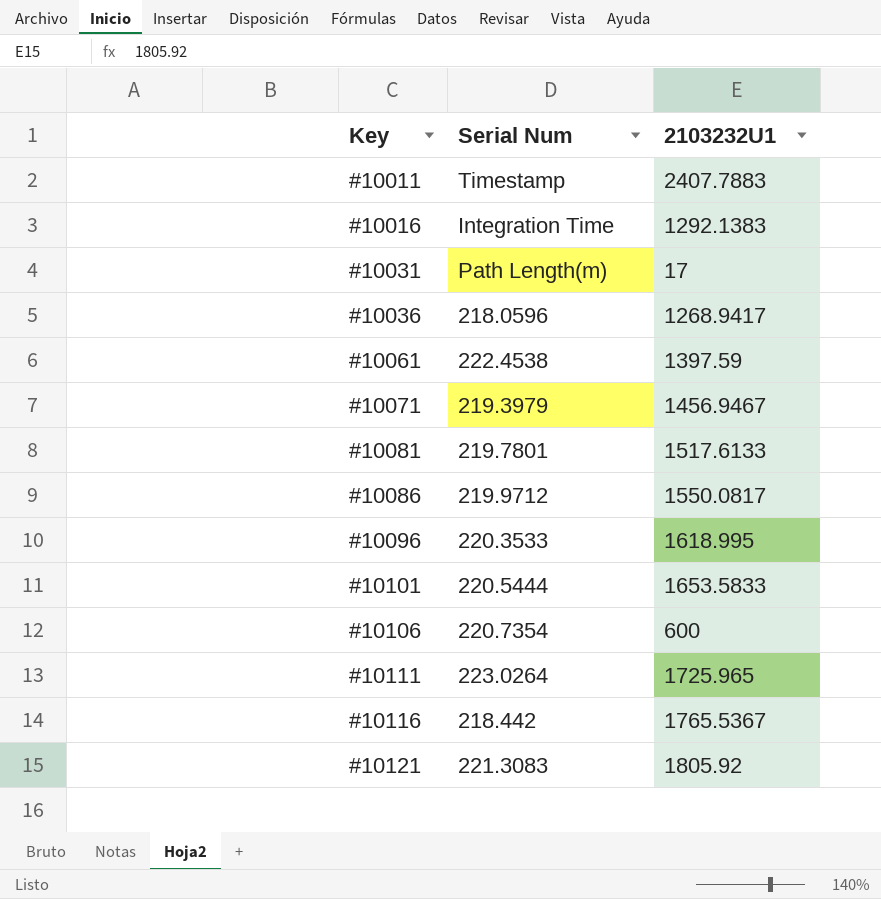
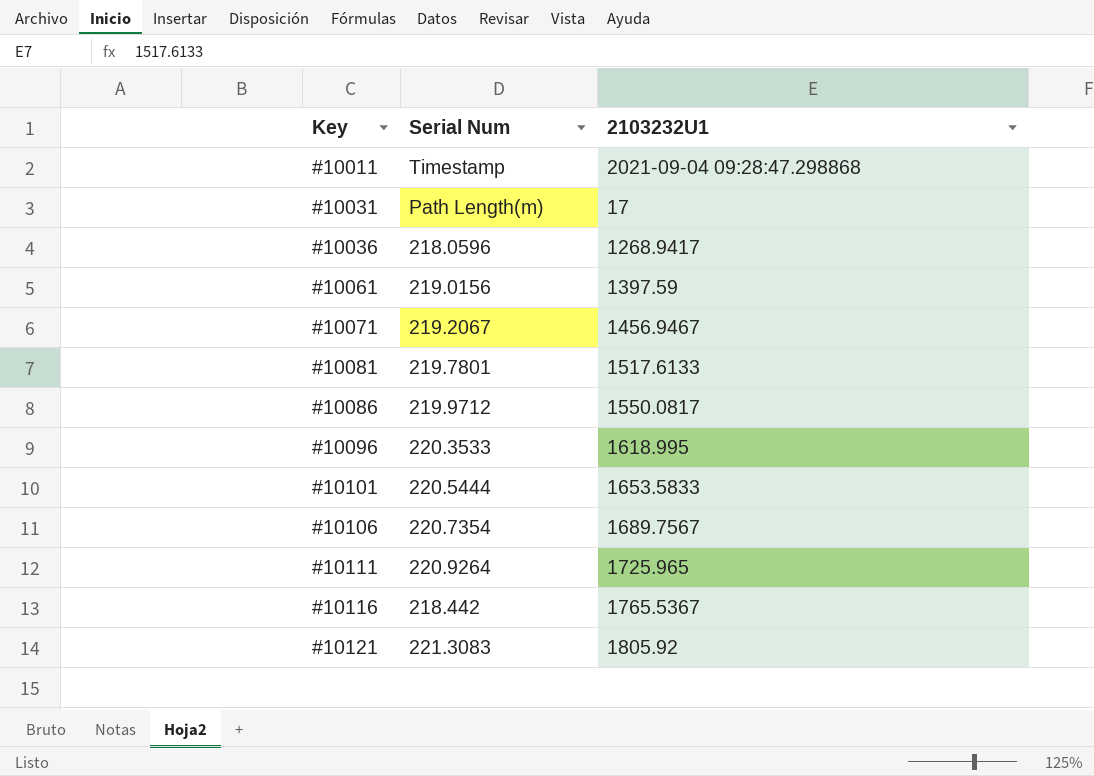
row #10016: Integration Time | 1292.1383 -> none
#10011 | 2103232U1: 2407.7883 -> 2021-09-04 09:28:47.298868
#10061 | Serial Num: 222.4538 -> 219.0156
#10071 | Serial Num: 219.3979 -> 219.2067
#10106 | 2103232U1: 600 -> 1689.7567
#10111 | Serial Num: 223.0264 -> 220.9264

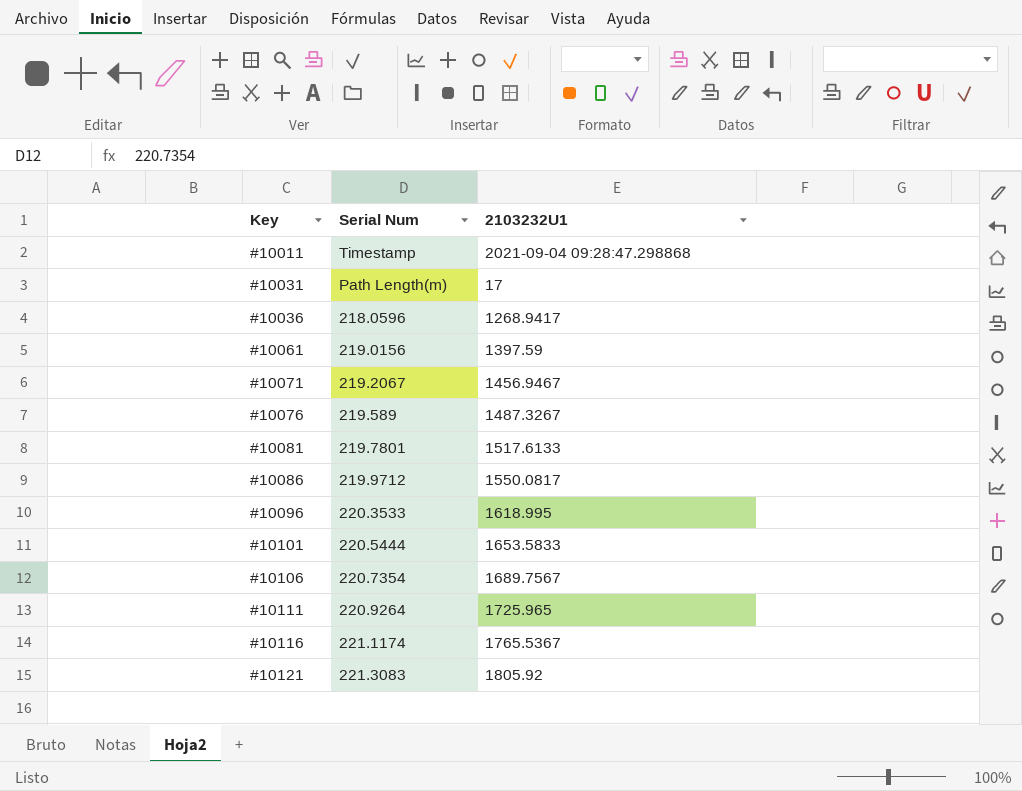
row #10076: none -> 219.589 | 1487.3267
#10116 | Serial Num: 218.442 -> 221.1174

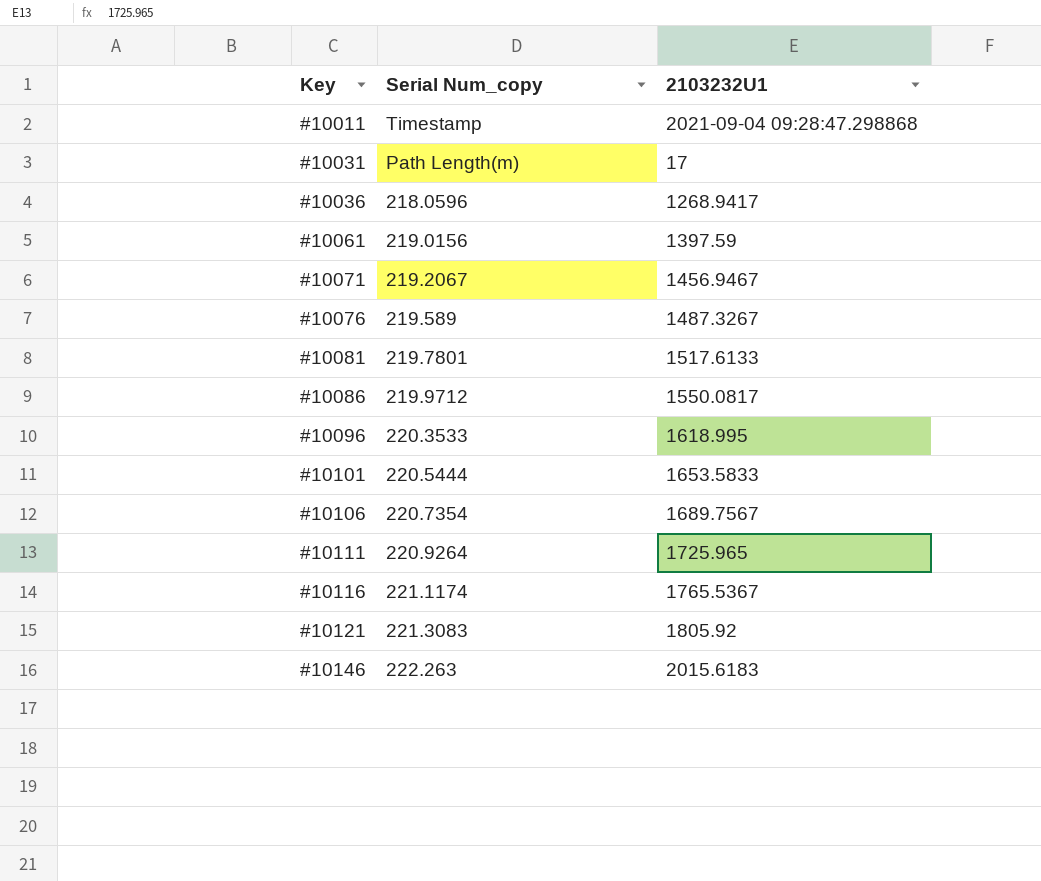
column name: Serial Num -> Serial Num_copy
row #10146: none -> 222.263 | 2015.6183

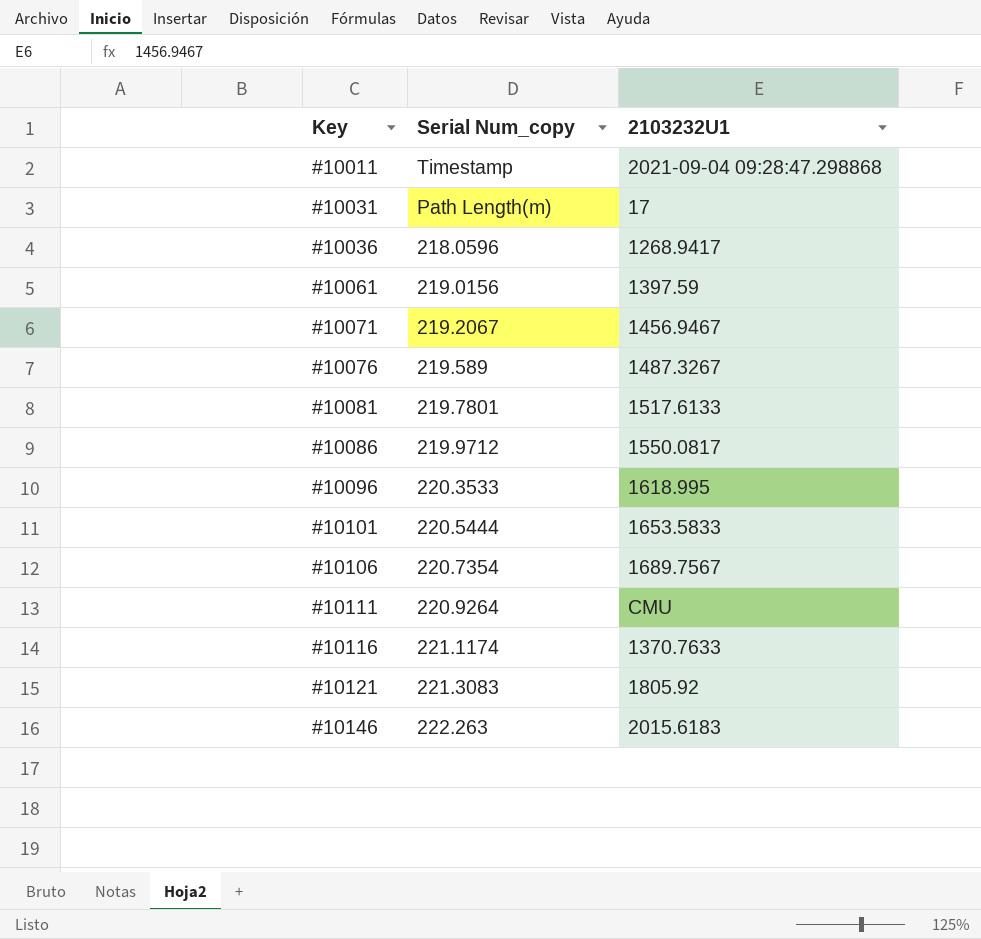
#10111 | 2103232U1: 1725.965 -> CMU
#10116 | 2103232U1: 1765.5367 -> 1370.7633

